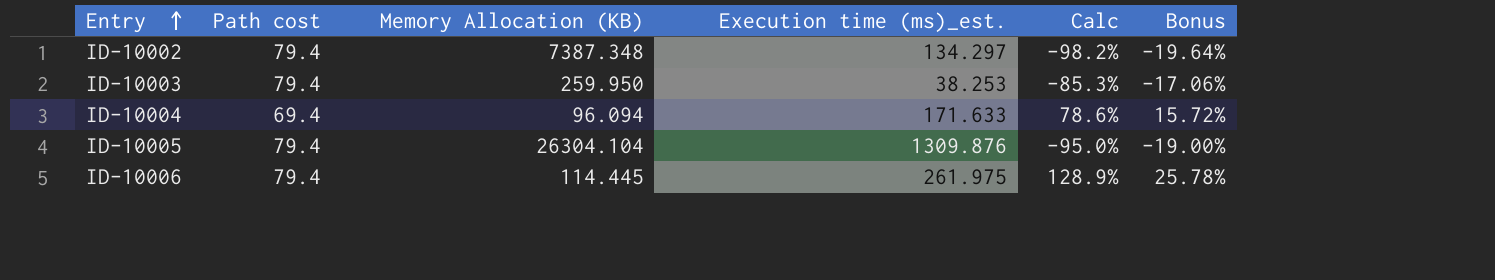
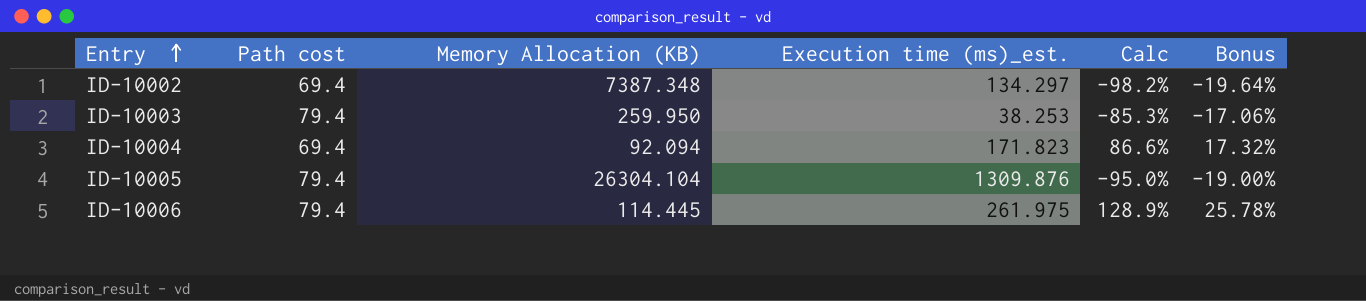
ID-10002 | Path cost: 79.4 -> 69.4
ID-10004 | Memory Allocation (KB): 96.094 -> 92.094
ID-10004 | Execution time (ms)_est.: 171.633 -> 171.823
ID-10004 | Calc: 78.6% -> 86.6%
ID-10004 | Bonus: 15.72% -> 17.32%

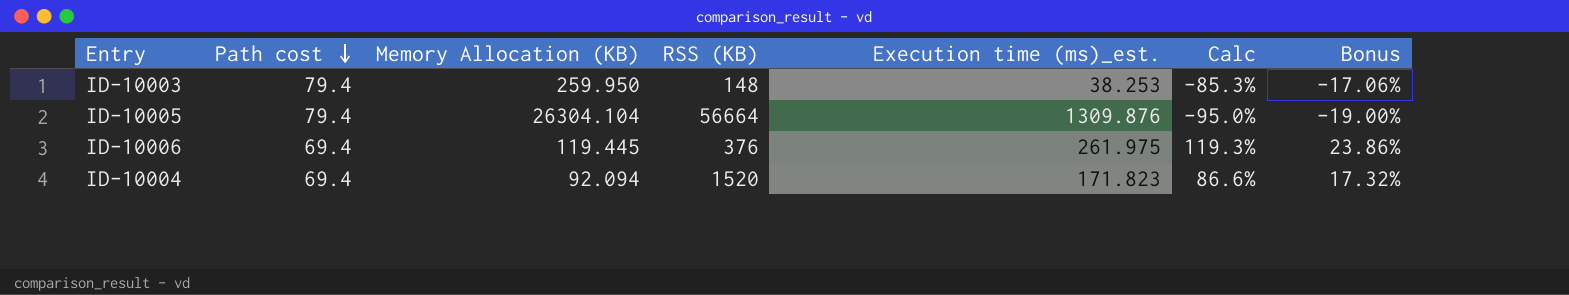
row order: Entry ascending -> Path cost descending
column RSS (KB) | position: none -> 4
row ID-10002: 69.4 | 7387.348 | 134.297 | -98.2% | -19.64% -> none
ID-10006 | Path cost: 79.4 -> 69.4
ID-10006 | Memory Allocation (KB): 114.445 -> 119.445
ID-10006 | Calc: 128.9% -> 119.3%
ID-10006 | Bonus: 25.78% -> 23.86%

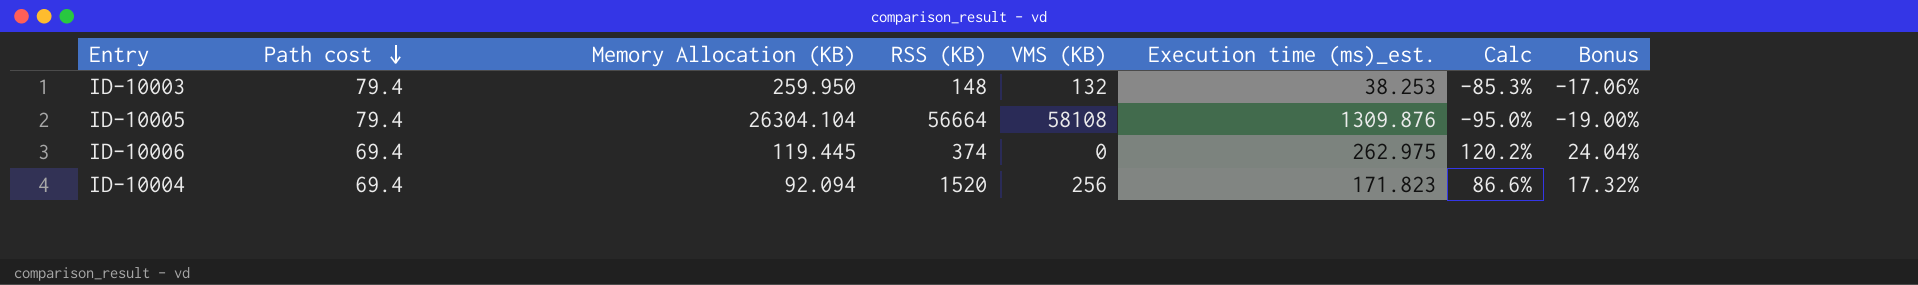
column VMS (KB) | position: none -> 5
ID-10006 | RSS (KB): 376 -> 374
ID-10006 | Execution time (ms)_est.: 261.975 -> 262.975
ID-10006 | Calc: 119.3% -> 120.2%
ID-10006 | Bonus: 23.86% -> 24.04%

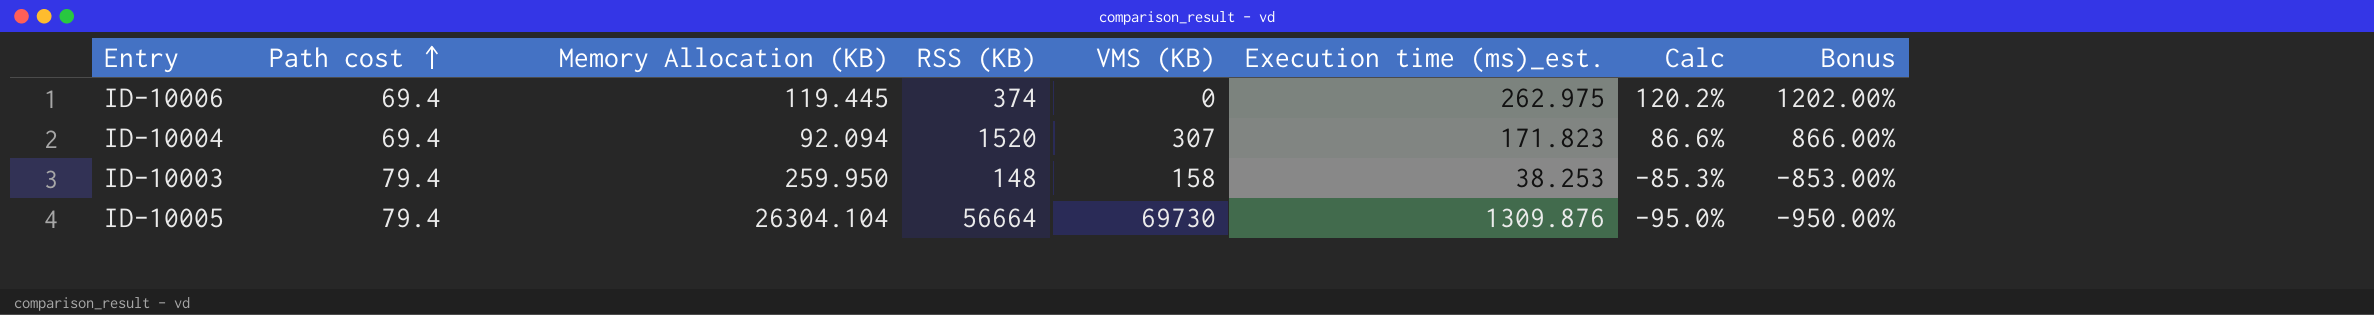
row order: Path cost descending -> Path cost ascending
column Bonus | formula: [Calc] * 0.2 -> [Calc] * 10
ID-10004 | VMS (KB): 256 -> 307
ID-10003 | VMS (KB): 132 -> 158
ID-10005 | VMS (KB): 58108 -> 69730

